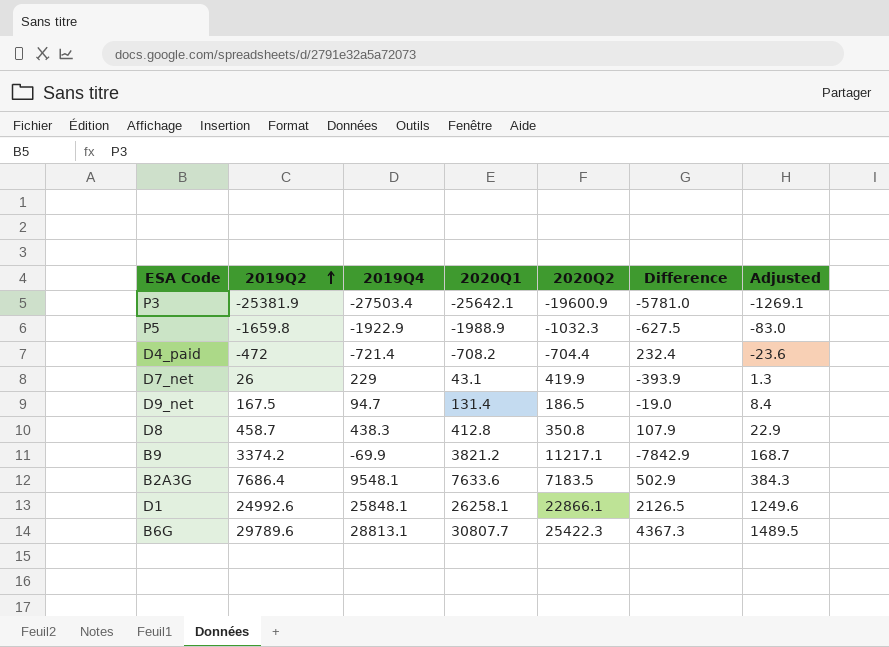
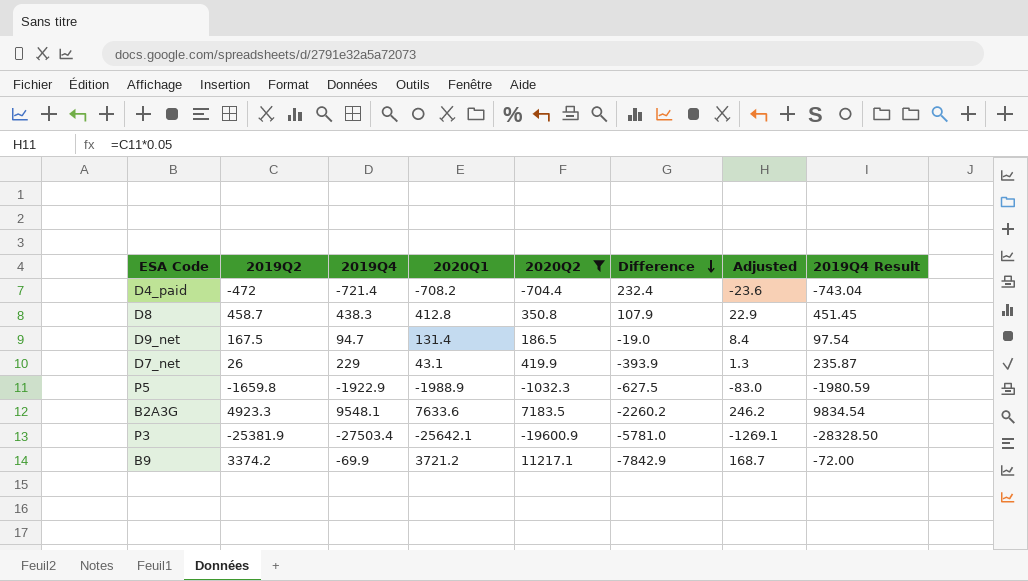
filter: none -> 2020Q2 <= 11217.1
row order: 2019Q2 ascending -> Difference descending
column 2019Q4 Result | formula: none -> [2019Q4] * 1.03
B2A3G | 2019Q2: 7686.4 -> 4923.3
B2A3G | Difference: 502.9 -> -2260.2
B2A3G | Adjusted: 384.3 -> 246.2
B9 | 2020Q1: 3821.2 -> 3721.2

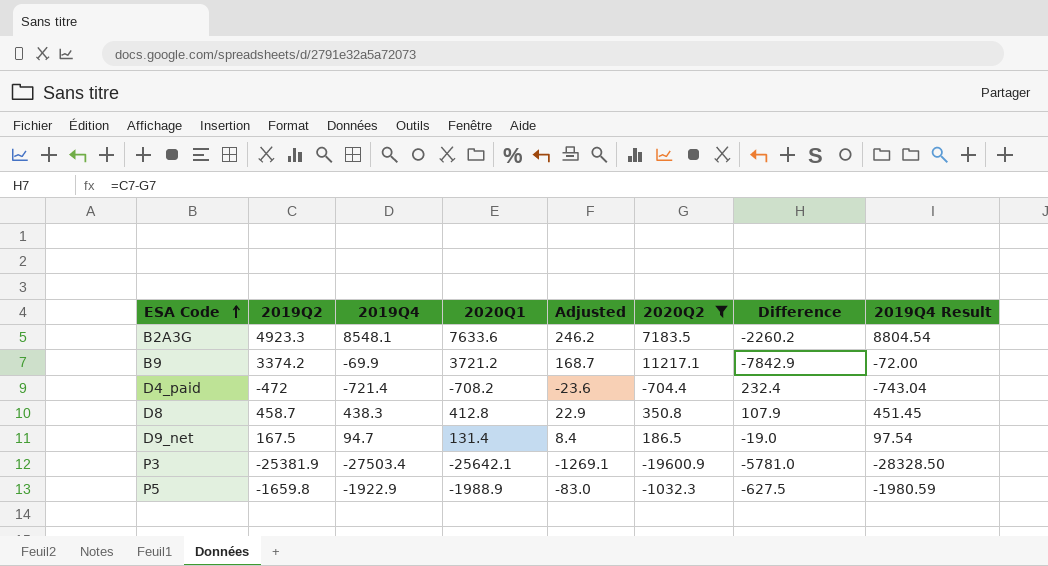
row order: Difference descending -> ESA Code ascending
column Adjusted | position: 7 -> 5
row D7_net: 26 | 229 | 43.1 | 419.9 | -393.9 | 1.3 | 235.87 -> none
B2A3G | 2019Q4: 9548.1 -> 8548.1
B2A3G | 2019Q4 Result: 9834.54 -> 8804.54

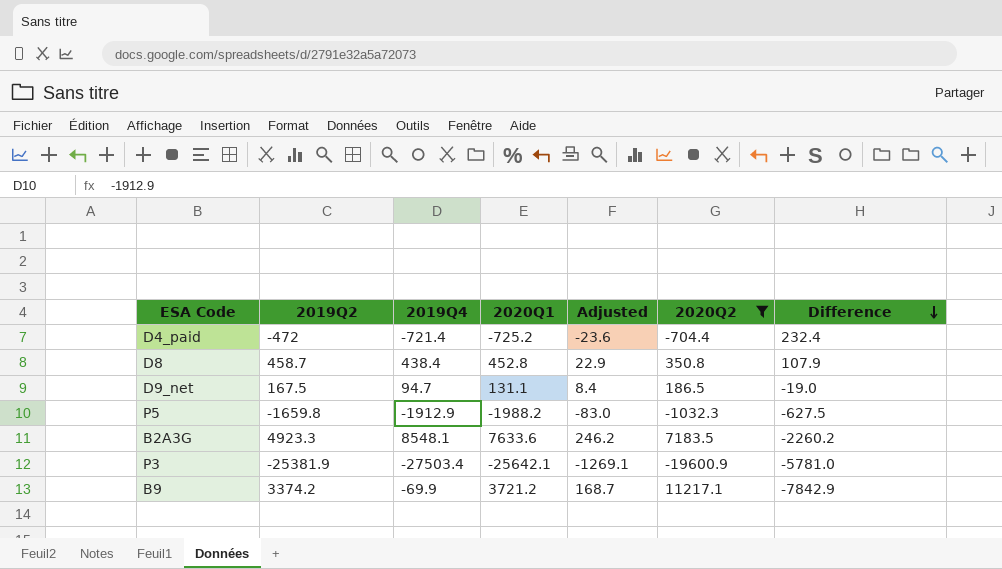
row order: ESA Code ascending -> Difference descending
column 2019Q4 Result | formula: [2019Q4] * 1.03 -> none
D4_paid | 2020Q1: -708.2 -> -725.2
D8 | 2019Q4: 438.3 -> 438.4
D8 | 2020Q1: 412.8 -> 452.8
D9_net | 2020Q1: 131.4 -> 131.1
P5 | 2019Q4: -1922.9 -> -1912.9
P5 | 2020Q1: -1988.9 -> -1988.2

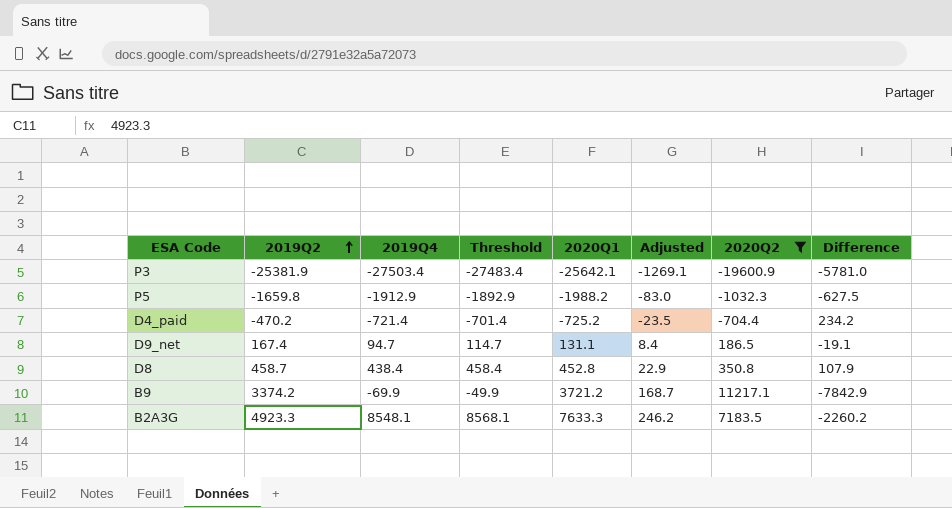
row order: Difference descending -> 2019Q2 ascending
column Threshold | formula: none -> [2019Q4] + 20
D4_paid | 2019Q2: -472 -> -470.2
D4_paid | Adjusted: -23.6 -> -23.5
D4_paid | Difference: 232.4 -> 234.2
D9_net | 2019Q2: 167.5 -> 167.4
D9_net | Difference: -19.0 -> -19.1
B2A3G | 2020Q1: 7633.6 -> 7633.3

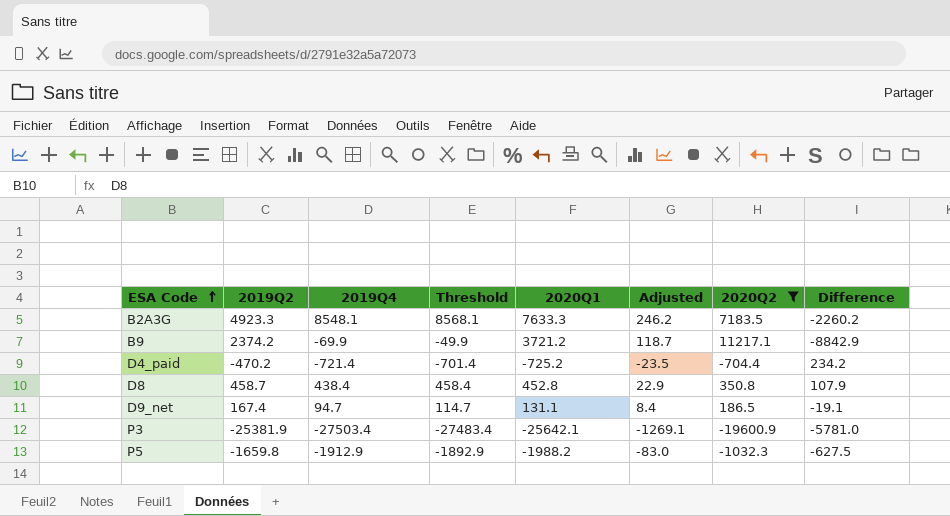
row order: 2019Q2 ascending -> ESA Code ascending
B9 | 2019Q2: 3374.2 -> 2374.2
B9 | Adjusted: 168.7 -> 118.7
B9 | Difference: -7842.9 -> -8842.9

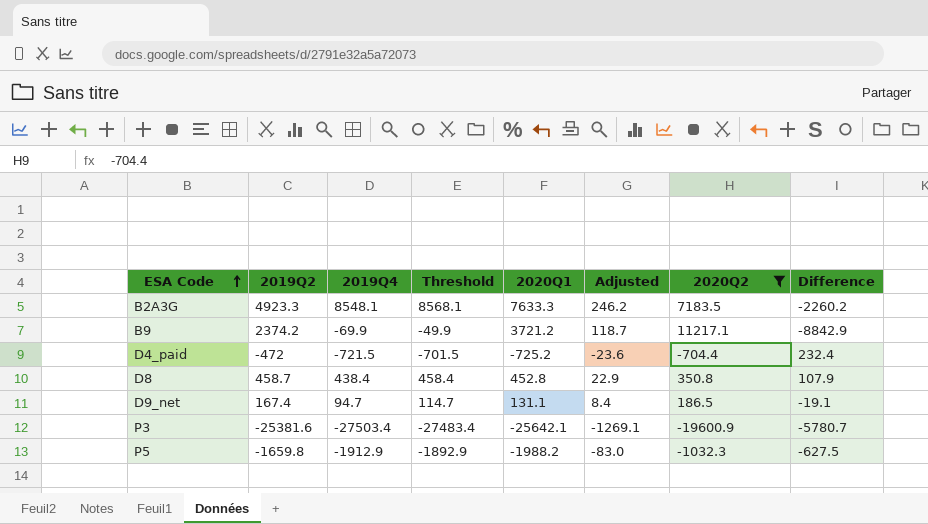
D4_paid | 2019Q2: -470.2 -> -472
D4_paid | 2019Q4: -721.4 -> -721.5
D4_paid | Threshold: -701.4 -> -701.5
D4_paid | Adjusted: -23.5 -> -23.6
D4_paid | Difference: 234.2 -> 232.4
P3 | 2019Q2: -25381.9 -> -25381.6
P3 | Difference: -5781.0 -> -5780.7

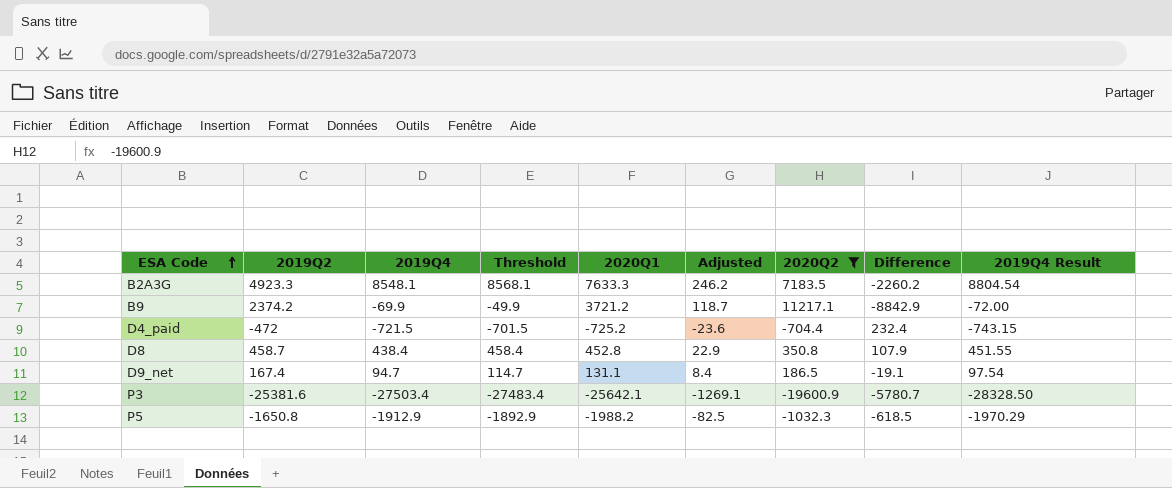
column 2019Q4 Result | formula: none -> [2019Q4] * 1.03
P5 | 2019Q2: -1659.8 -> -1650.8
P5 | Adjusted: -83.0 -> -82.5
P5 | Difference: -627.5 -> -618.5

